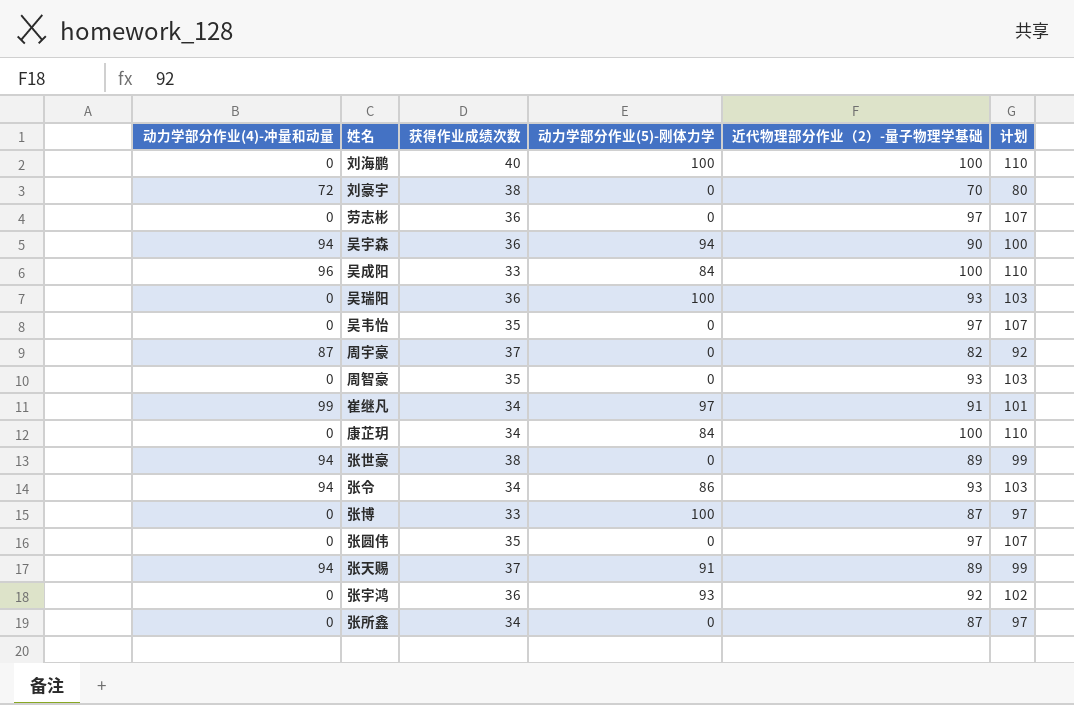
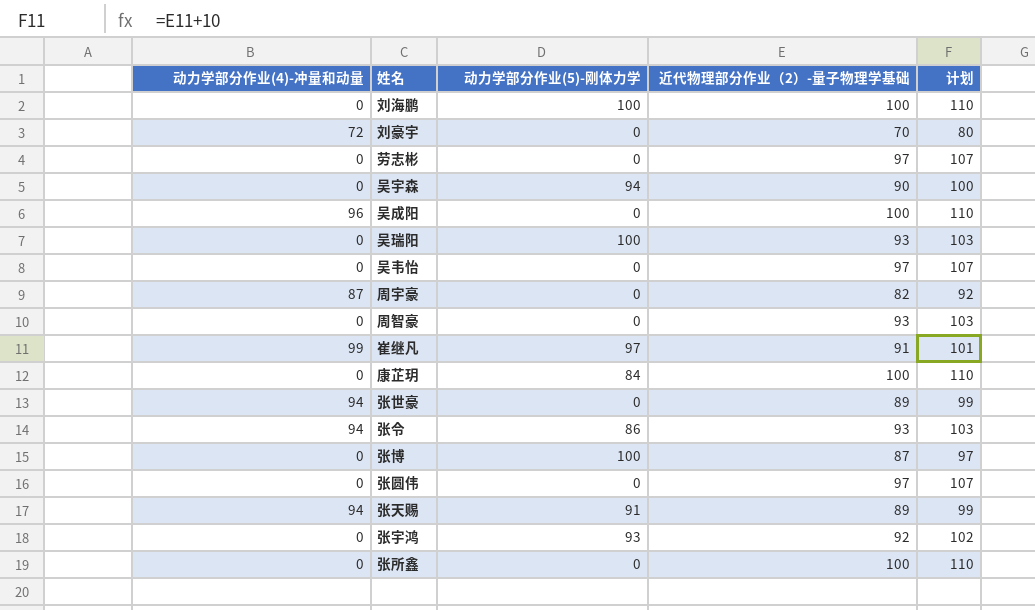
column 获得作业成绩次数 | position: 3 -> none
吴宇森 | 动力学部分作业(4)-冲量和动量: 94 -> 0
吴成阳 | 动力学部分作业(5)-刚体力学: 84 -> 0
张所鑫 | 近代物理部分作业（2）-量子物理学基础: 87 -> 100
张所鑫 | 计划: 97 -> 110

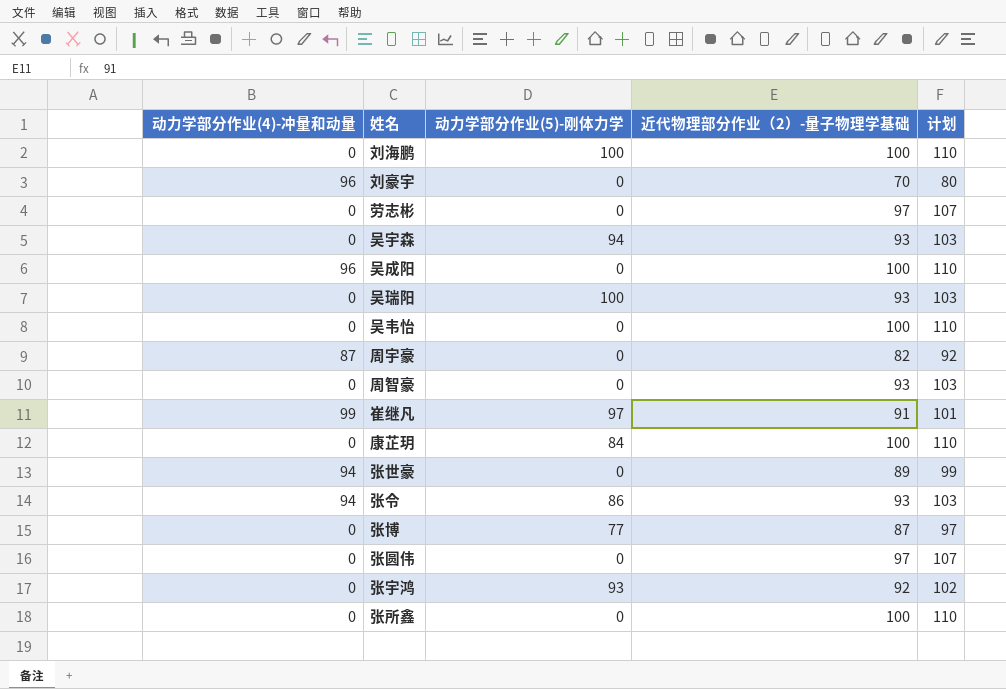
row 张天赐: 94 | 91 | 89 | 99 -> none
刘豪宇 | 动力学部分作业(4)-冲量和动量: 72 -> 96
吴宇森 | 近代物理部分作业（2）-量子物理学基础: 90 -> 93
吴宇森 | 计划: 100 -> 103
吴韦怡 | 近代物理部分作业（2）-量子物理学基础: 97 -> 100
吴韦怡 | 计划: 107 -> 110
张博 | 动力学部分作业(5)-刚体力学: 100 -> 77

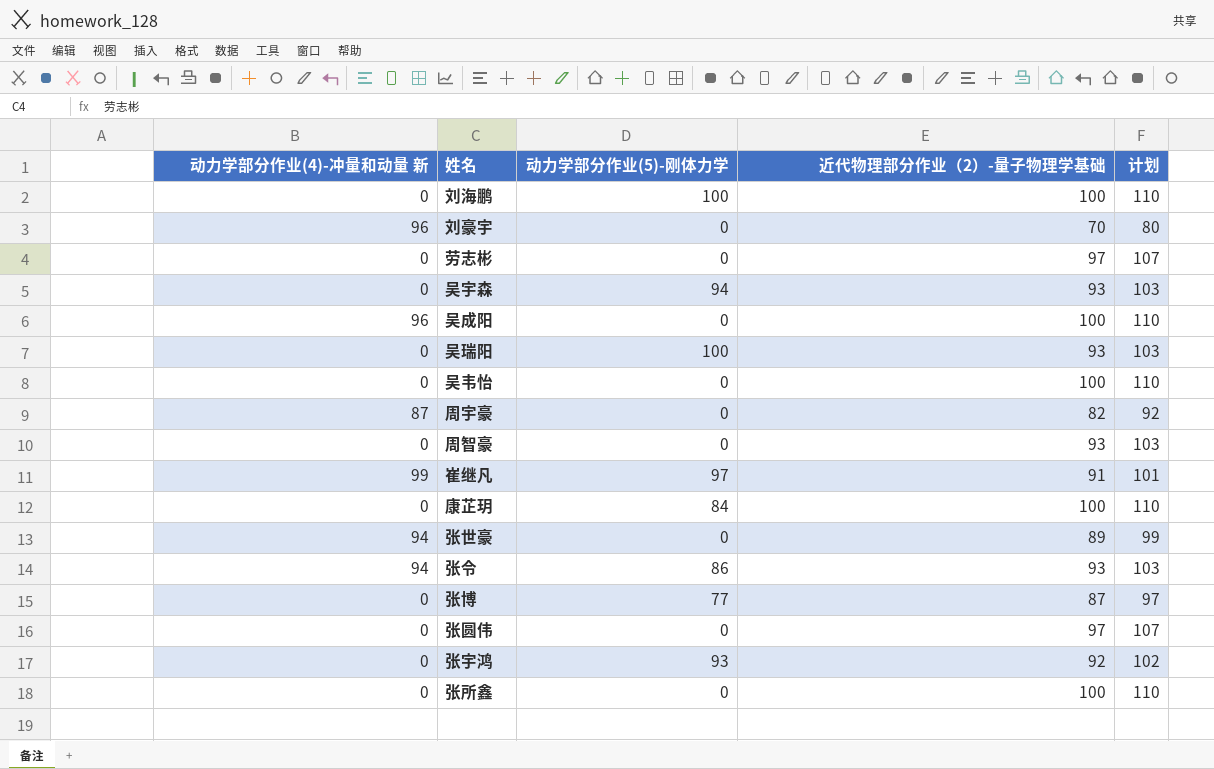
column name: 动力学部分作业(4)-冲量和动量 -> 动力学部分作业(4)-冲量和动量 新

